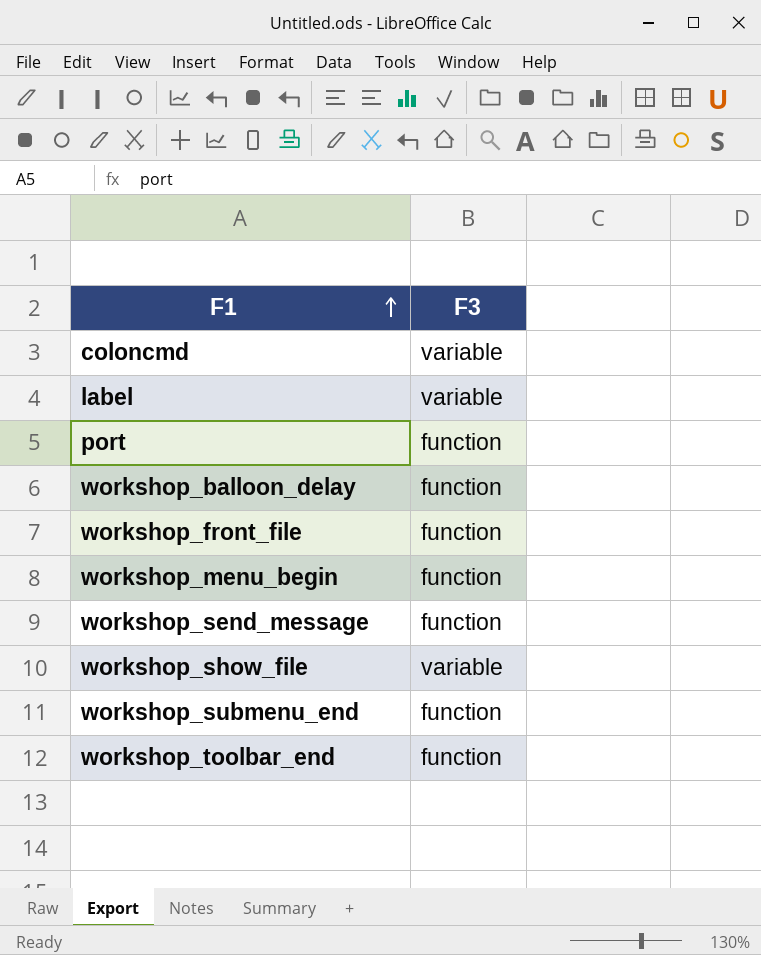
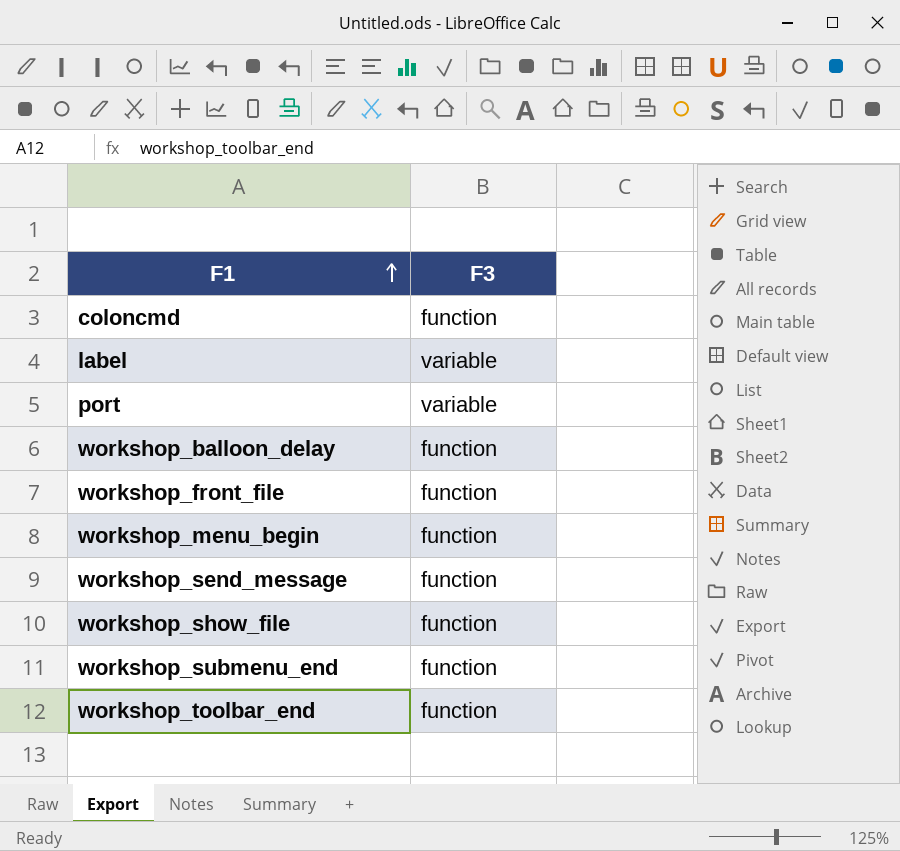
coloncmd | F3: variable -> function
port | F3: function -> variable
workshop_show_file | F3: variable -> function

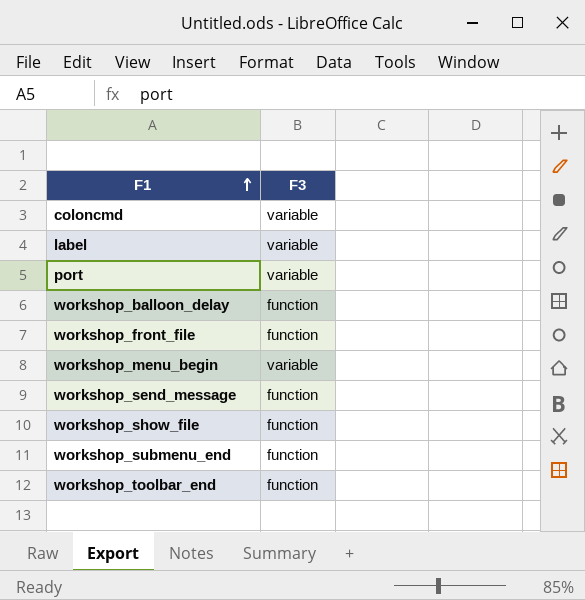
coloncmd | F3: function -> variable
workshop_menu_begin | F3: function -> variable

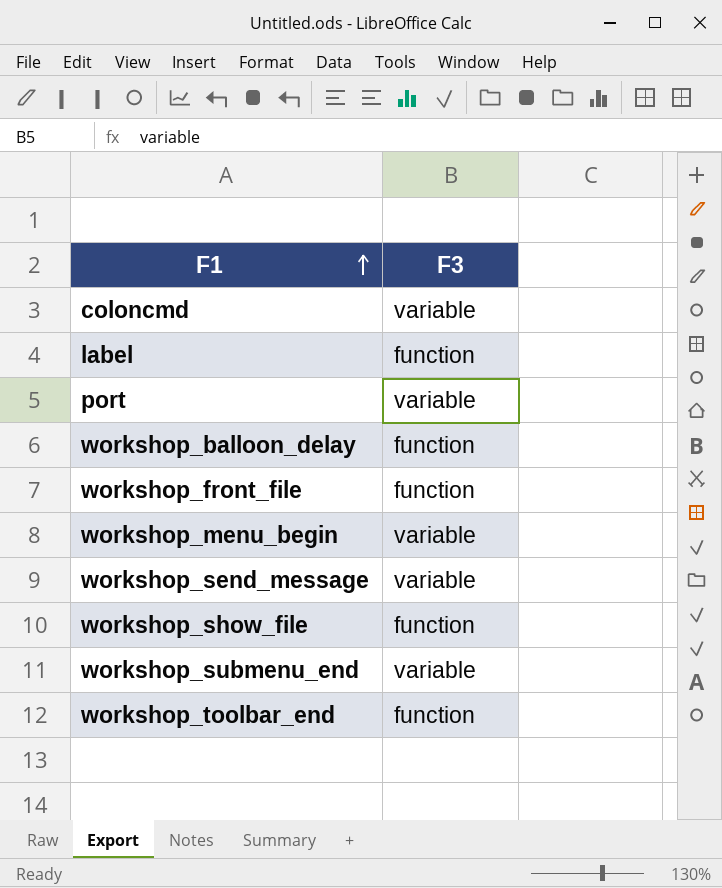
label | F3: variable -> function
workshop_send_message | F3: function -> variable
workshop_submenu_end | F3: function -> variable

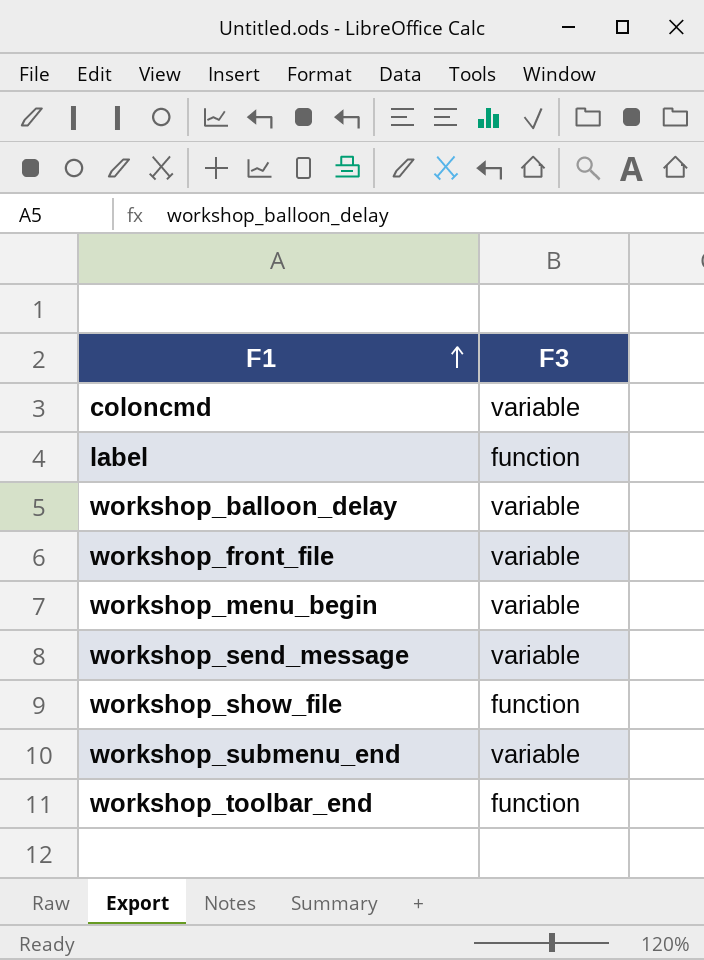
row port: variable -> none
workshop_balloon_delay | F3: function -> variable
workshop_front_file | F3: function -> variable

